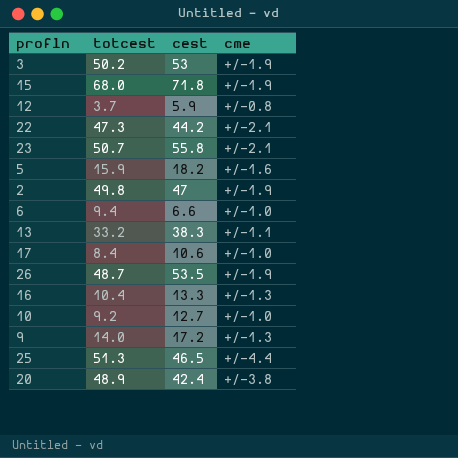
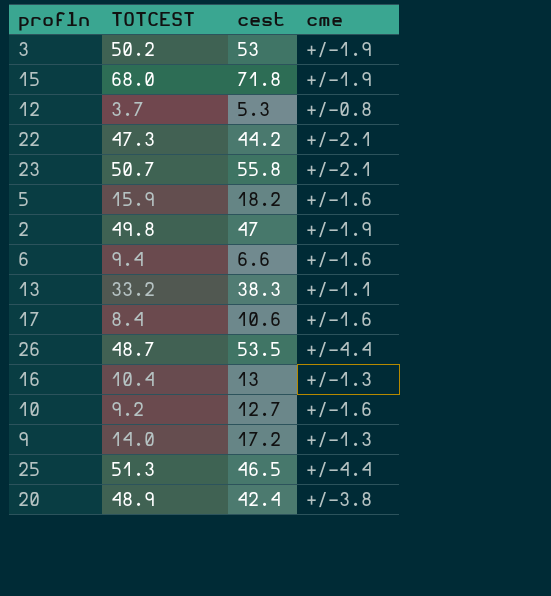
column name: totcest -> TOTCEST
12 | cest: 5.9 -> 5.3
6 | cme: +/-1.0 -> +/-1.6
17 | cme: +/-1.0 -> +/-1.6
26 | cme: +/-1.9 -> +/-4.4
16 | cest: 13.3 -> 13
10 | cme: +/-1.0 -> +/-1.6

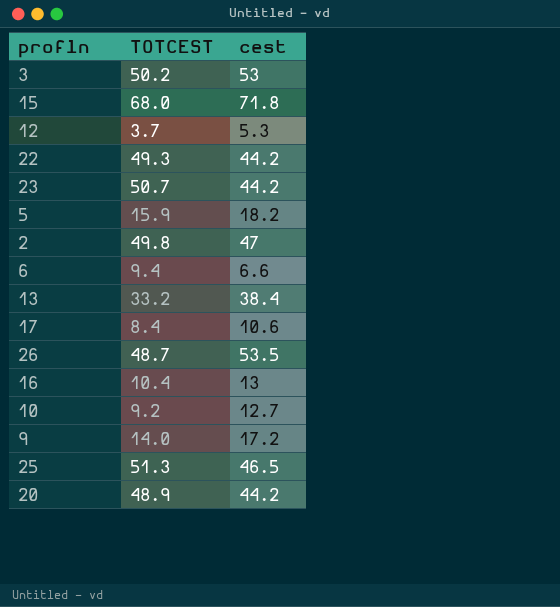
column cme | position: 4 -> none
22 | TOTCEST: 47.3 -> 49.3
23 | cest: 55.8 -> 44.2
13 | cest: 38.3 -> 38.4
20 | cest: 42.4 -> 44.2

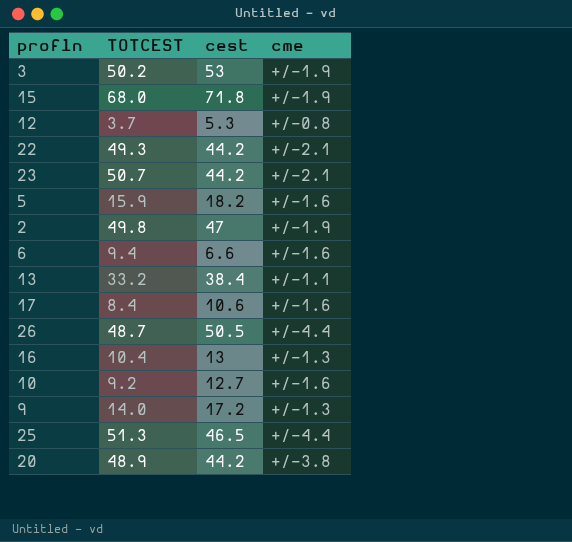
column cme | position: none -> 4
26 | cest: 53.5 -> 50.5

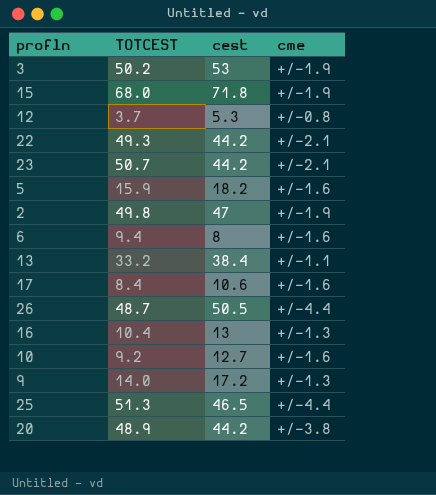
6 | cest: 6.6 -> 8

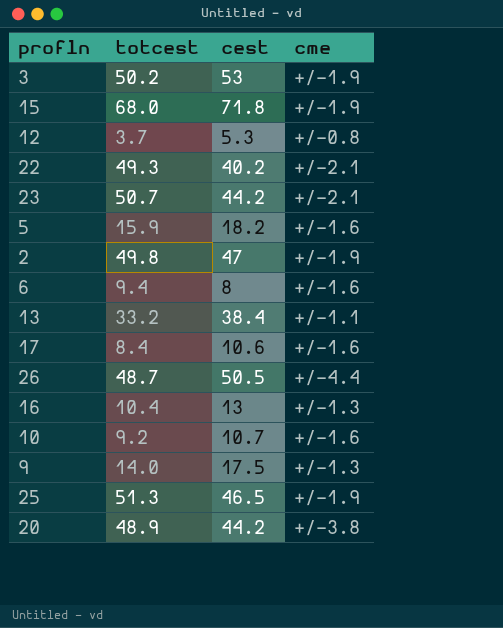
column name: TOTCEST -> totcest
22 | cest: 44.2 -> 40.2
10 | cest: 12.7 -> 10.7
9 | cest: 17.2 -> 17.5
25 | cme: +/-4.4 -> +/-1.9

